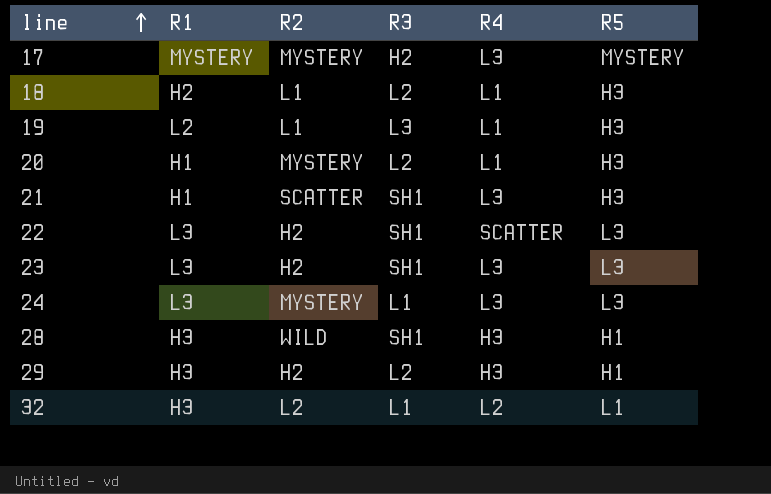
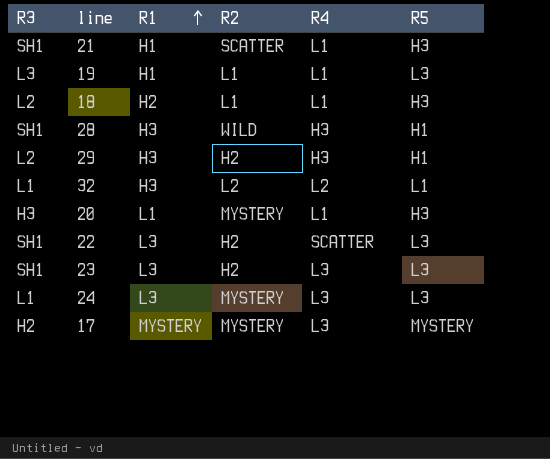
row order: line ascending -> R1 ascending
column R3 | position: 4 -> 1
21 | R4: L3 -> L1
19 | R1: L2 -> H1
19 | R5: H3 -> L3
20 | R3: L2 -> H3
20 | R1: H1 -> L1

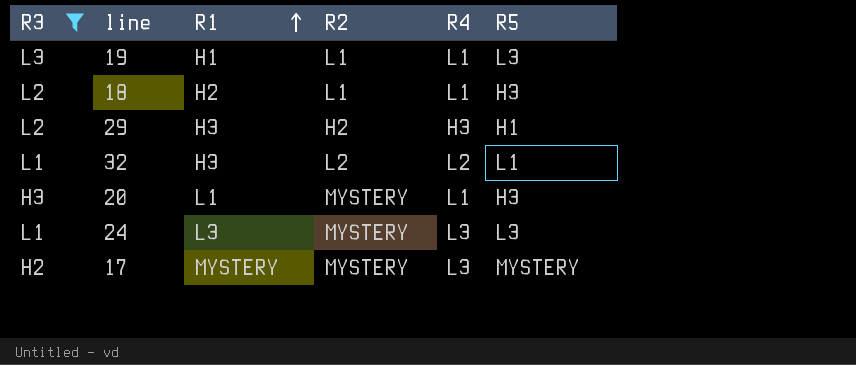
filter: none -> R3 != SH1

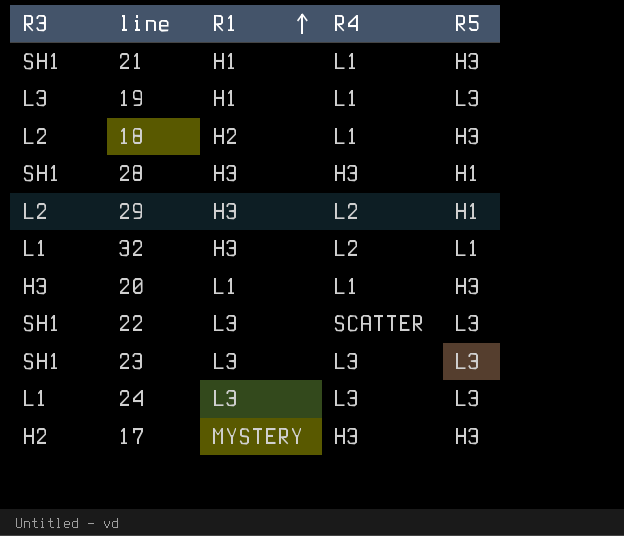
filter: R3 != SH1 -> none
column R2 | position: 4 -> none
29 | R4: H3 -> L2
17 | R4: L3 -> H3
17 | R5: MYSTERY -> H3

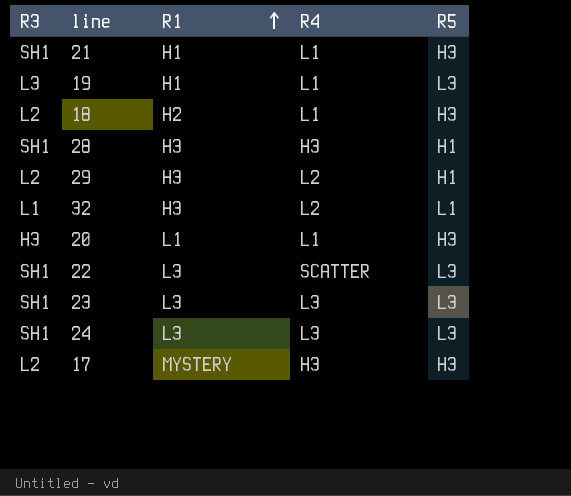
24 | R3: L1 -> SH1
17 | R3: H2 -> L2

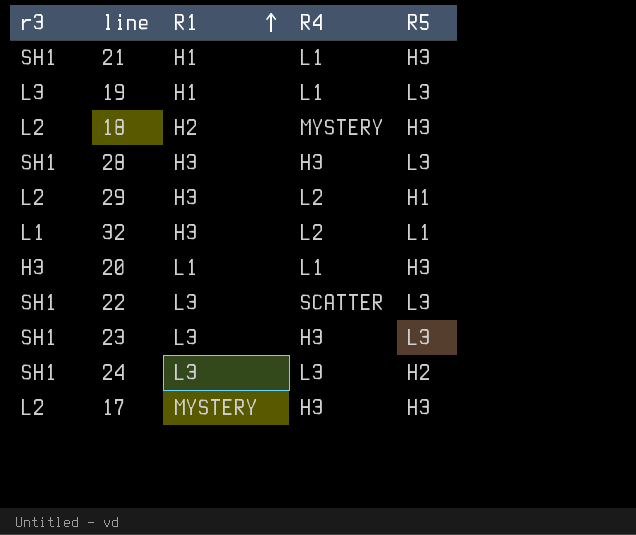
column name: R3 -> r3
18 | R4: L1 -> MYSTERY
28 | R5: H1 -> L3
23 | R4: L3 -> H3
24 | R5: L3 -> H2

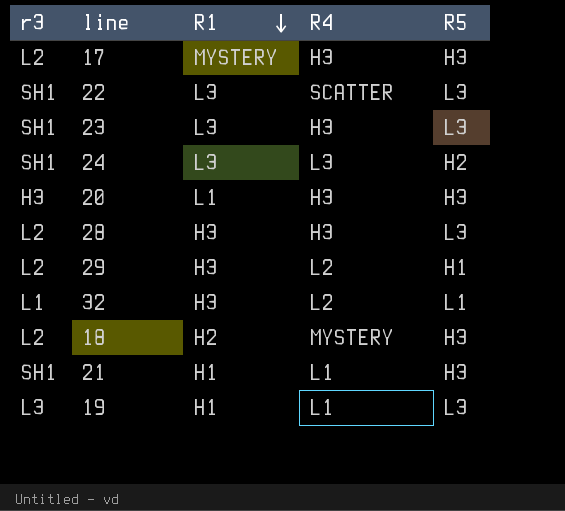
row order: R1 ascending -> R1 descending
20 | R4: L1 -> H3
28 | r3: SH1 -> L2

